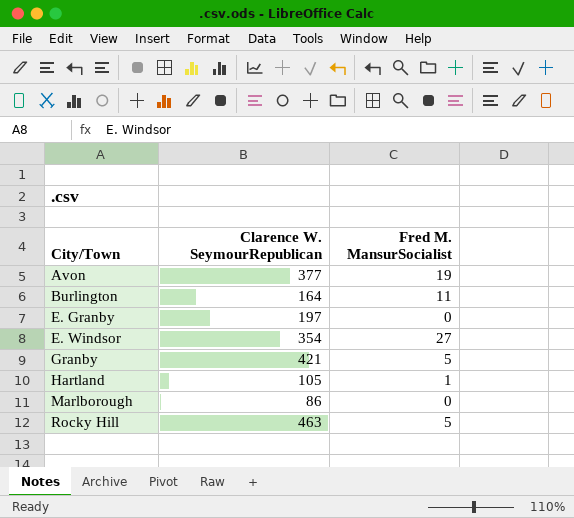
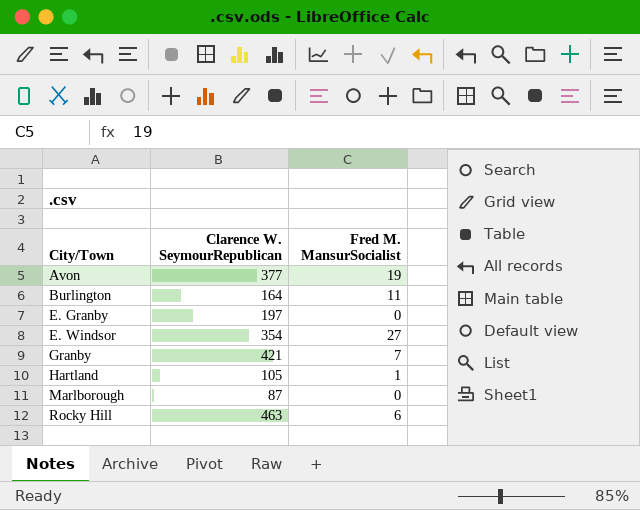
Granby | Fred M. MansurSocialist: 5 -> 7
Marlborough | Clarence W. SeymourRepublican: 86 -> 87
Rocky Hill | Fred M. MansurSocialist: 5 -> 6

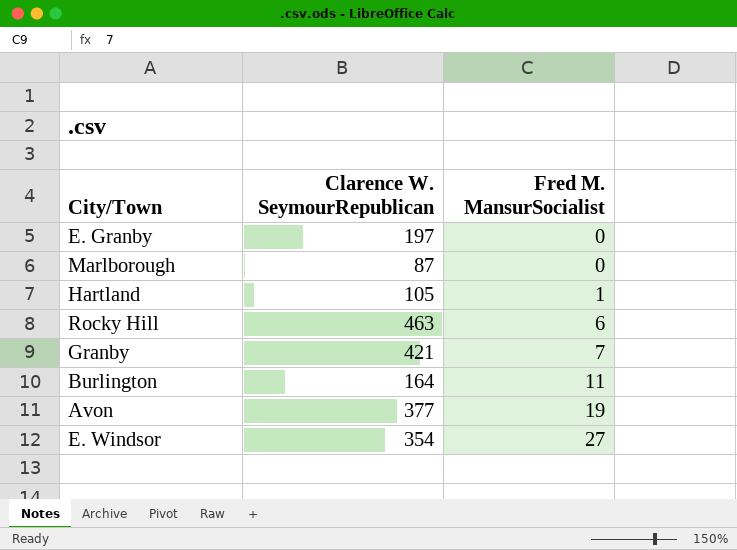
row order: City/Town ascending -> Fred M. MansurSocialist ascending

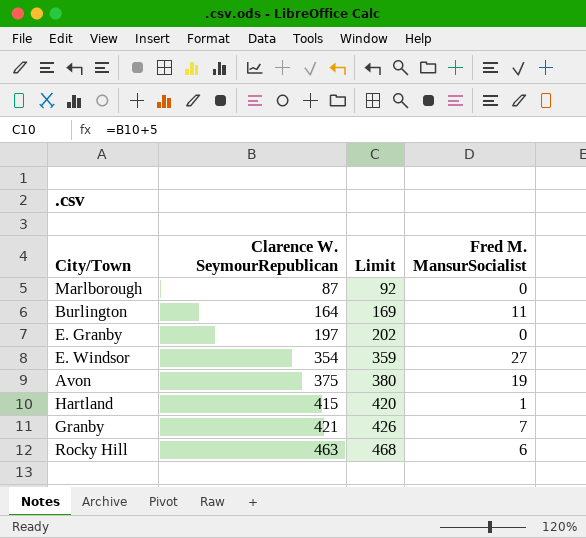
row order: Fred M. MansurSocialist ascending -> Clarence W. SeymourRepublican ascending
column Limit | formula: none -> [Clarence W. SeymourRepublican] + 5
Avon | Clarence W. SeymourRepublican: 377 -> 375
Hartland | Clarence W. SeymourRepublican: 105 -> 415

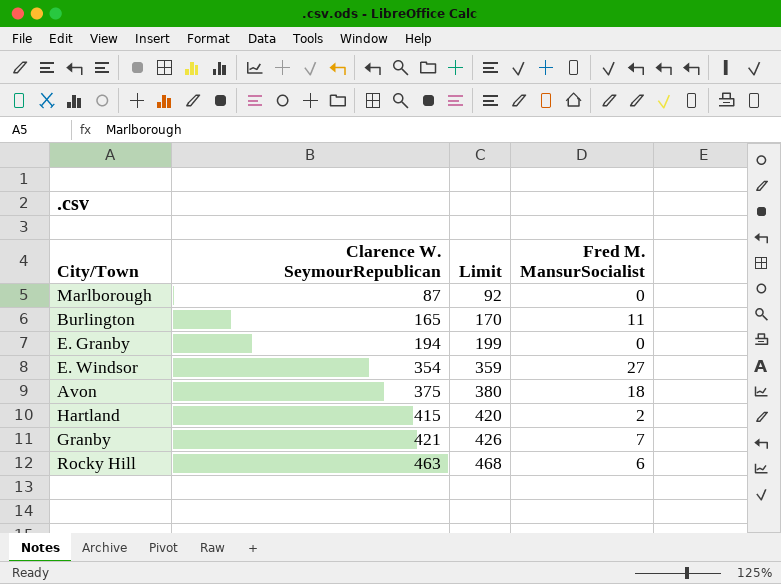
Burlington | Clarence W. SeymourRepublican: 164 -> 165
Burlington | Limit: 169 -> 170
E. Granby | Clarence W. SeymourRepublican: 197 -> 194
E. Granby | Limit: 202 -> 199
Avon | Fred M. MansurSocialist: 19 -> 18
Hartland | Fred M. MansurSocialist: 1 -> 2

